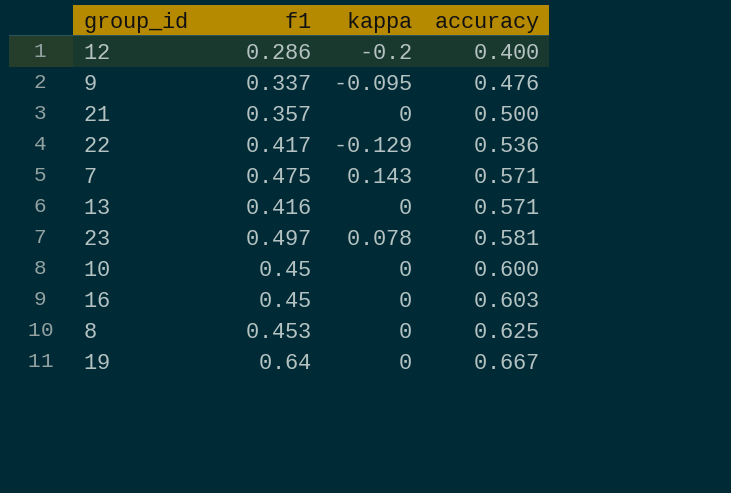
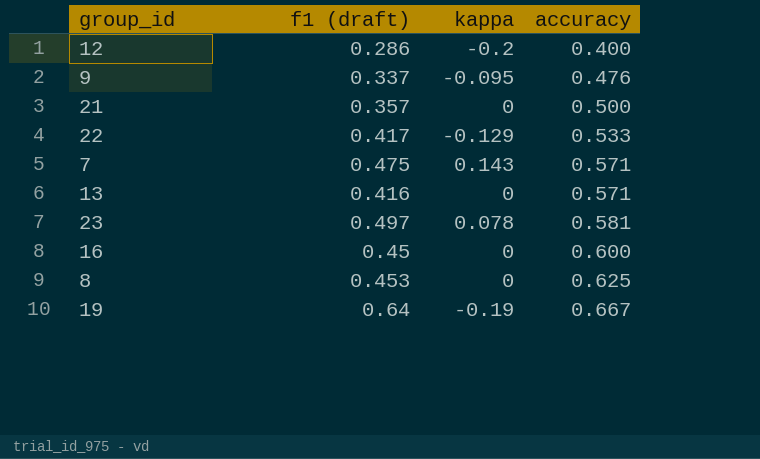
column name: f1 -> f1 (draft)
row 10: 0.45 | 0 | 0.600 -> none
22 | accuracy: 0.536 -> 0.533
16 | accuracy: 0.603 -> 0.600
19 | kappa: 0 -> -0.19

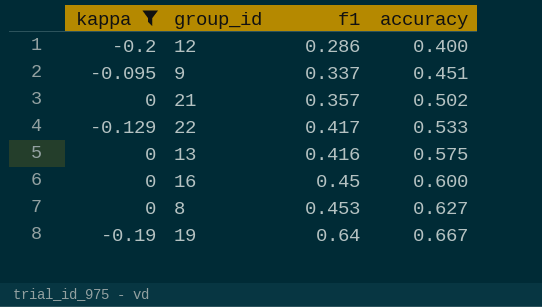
filter: none -> kappa <= 0
column kappa | position: 3 -> 1
column name: f1 (draft) -> f1
9 | accuracy: 0.476 -> 0.451
21 | accuracy: 0.500 -> 0.502
13 | accuracy: 0.571 -> 0.575
8 | accuracy: 0.625 -> 0.627

